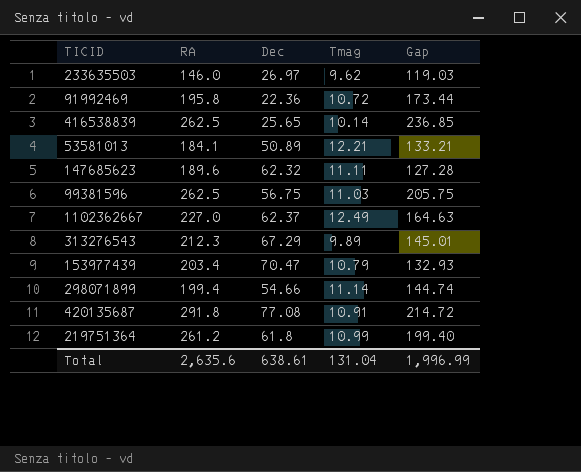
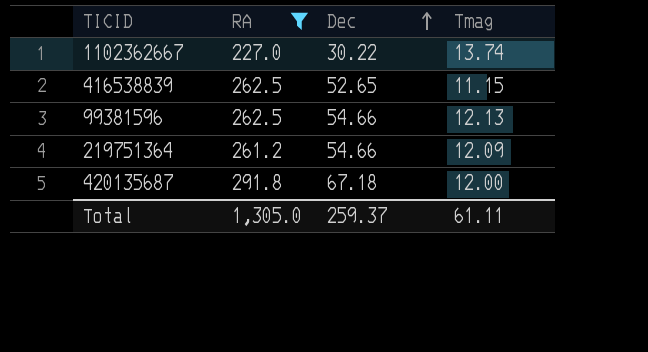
filter: none -> RA >= 227.0
row order: none -> Dec ascending
column Gap | formula: [RA] - [Dec] -> none
1102362667 | Dec: 62.37 -> 30.22
1102362667 | Tmag: 12.49 -> 13.74
416538839 | Dec: 25.65 -> 52.65
416538839 | Tmag: 10.14 -> 11.15
99381596 | Dec: 56.75 -> 54.66
99381596 | Tmag: 11.03 -> 12.13
219751364 | Dec: 61.8 -> 54.66
219751364 | Tmag: 10.99 -> 12.09
420135687 | Dec: 77.08 -> 67.18
420135687 | Tmag: 10.91 -> 12.00
Total | RA: 2,635.6 -> 1,305.0
Total | Dec: 638.61 -> 259.37
Total | Tmag: 131.04 -> 61.11

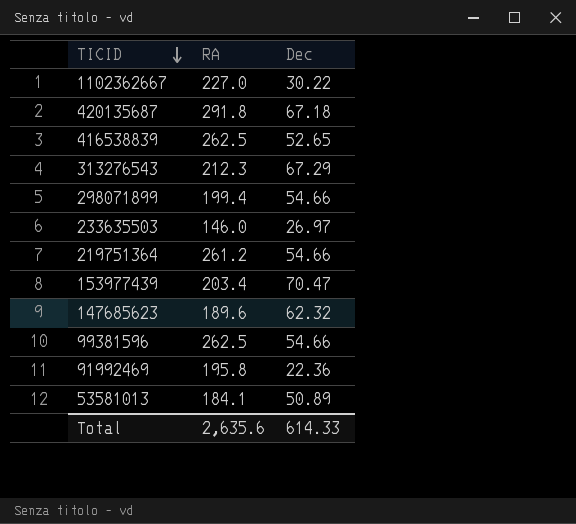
filter: RA >= 227.0 -> none
row order: Dec ascending -> TICID descending
column Tmag | position: 4 -> none
Total | RA: 1,305.0 -> 2,635.6
Total | Dec: 259.37 -> 614.33

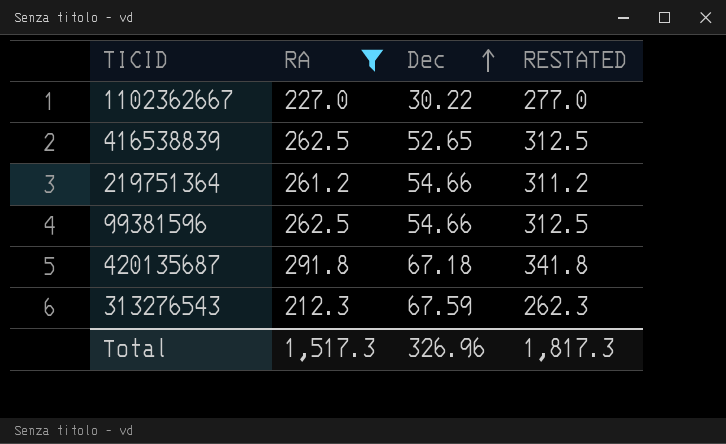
filter: none -> RA >= 212.3
row order: TICID descending -> Dec ascending
column RESTATED | formula: none -> [RA] + 50
313276543 | Dec: 67.29 -> 67.59
Total | RA: 2,635.6 -> 1,517.3
Total | Dec: 614.33 -> 326.96

